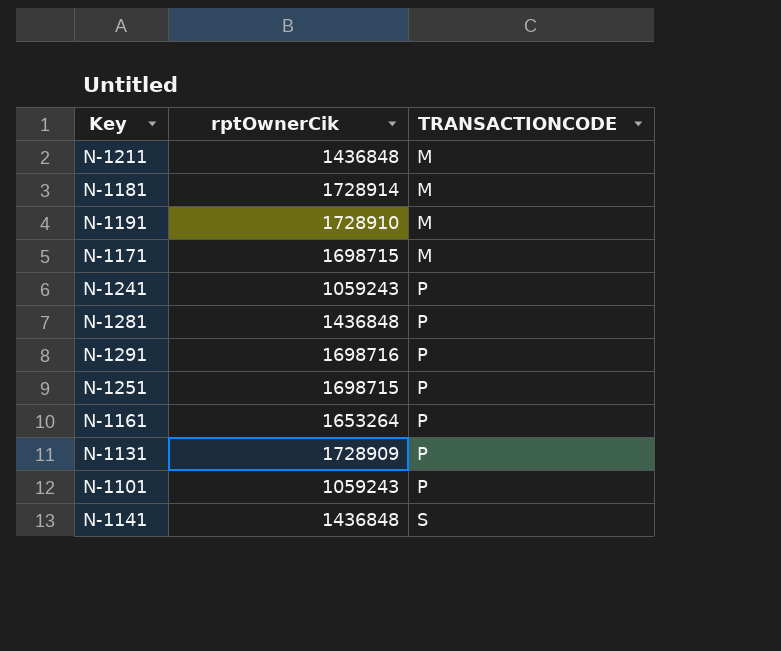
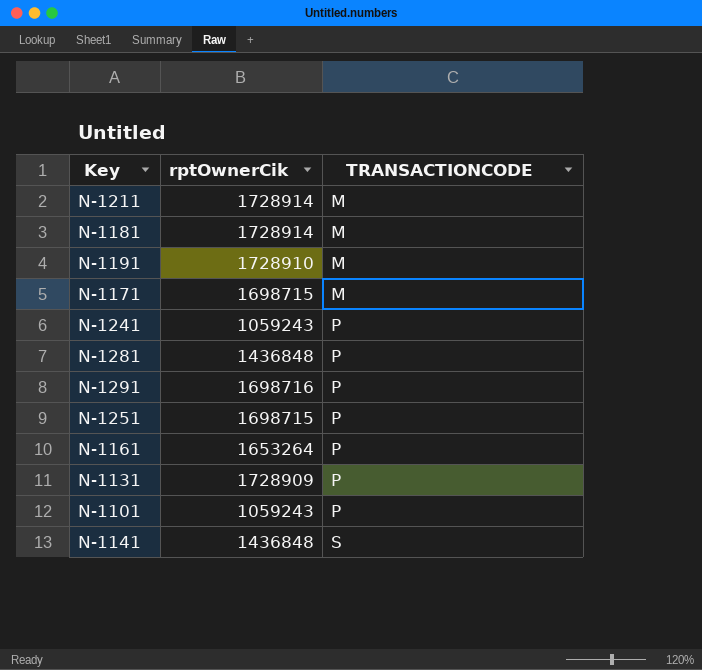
N-1211 | rptOwnerCik: 1436848 -> 1728914

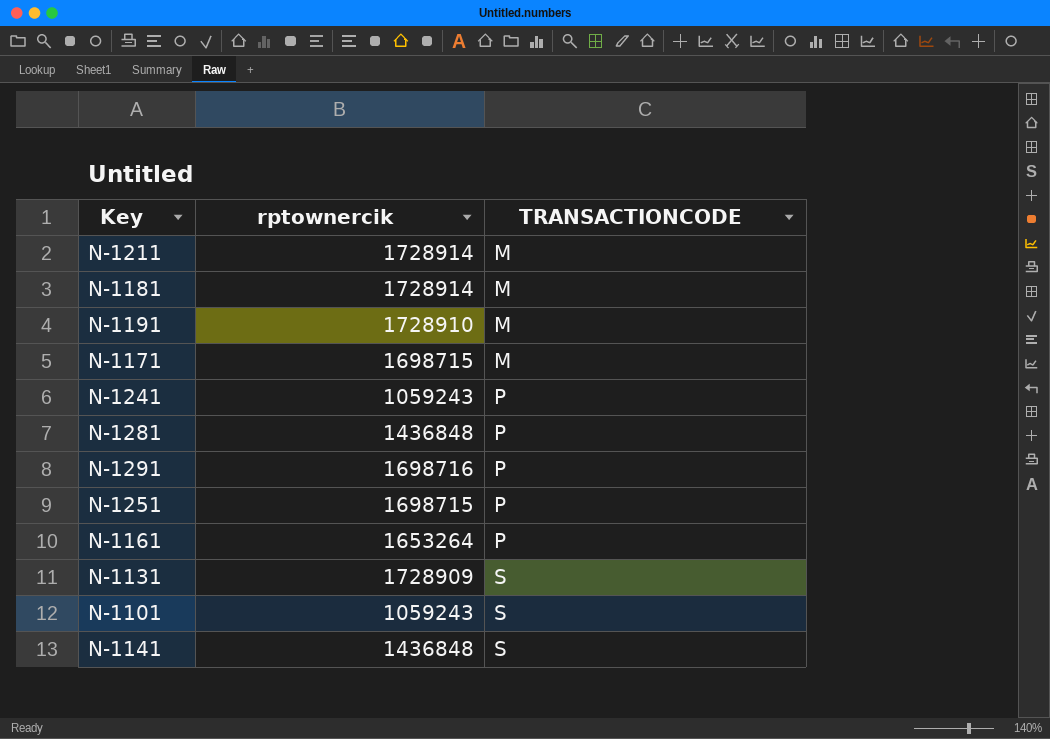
column name: rptOwnerCik -> rptownercik
N-1131 | TRANSACTIONCODE: P -> S
N-1101 | TRANSACTIONCODE: P -> S

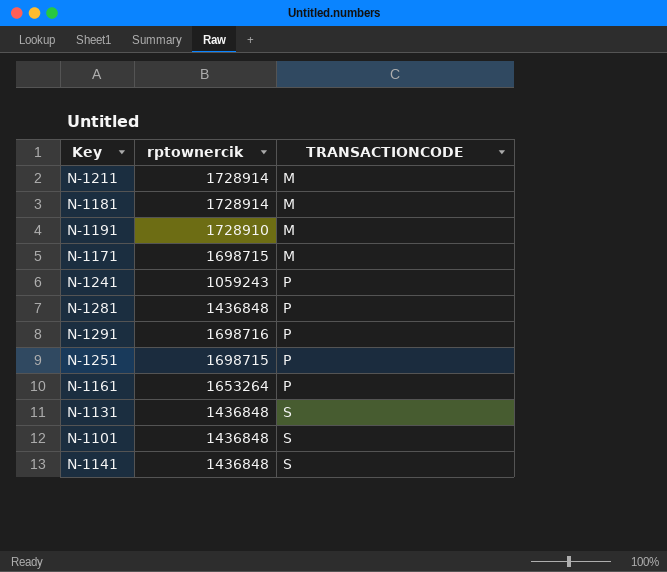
N-1131 | rptownercik: 1728909 -> 1436848
N-1101 | rptownercik: 1059243 -> 1436848

